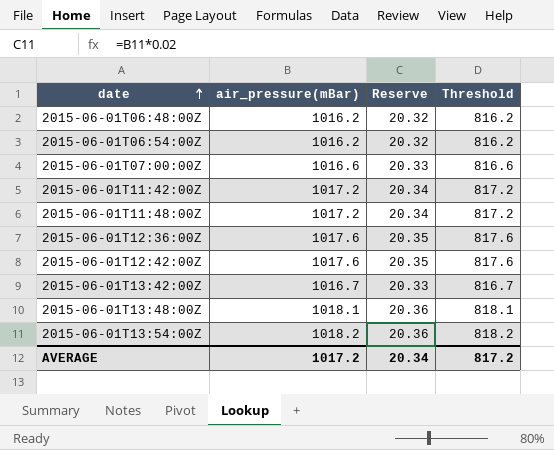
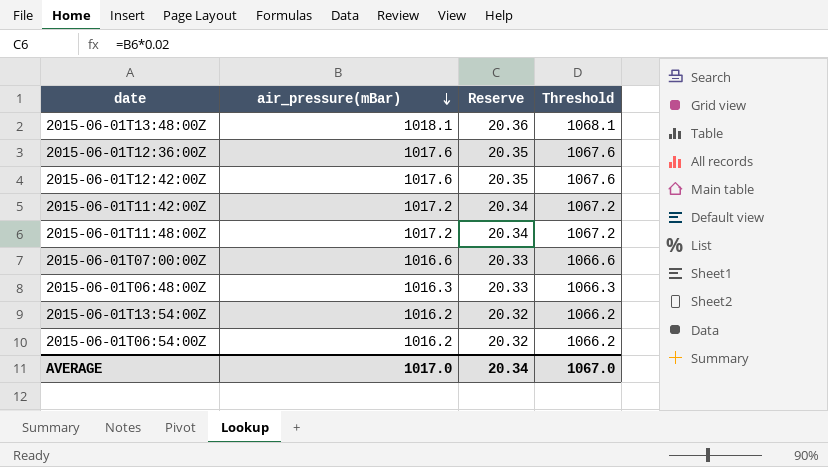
row order: date ascending -> air_pressure(mBar) descending
column Threshold | formula: [air_pressure(mBar)] - 200 -> [air_pressure(mBar)] + 50
row 2015-06-01T13:42:00Z: 1016.7 | 20.33 | 816.7 -> none
2015-06-01T06:48:00Z | air_pressure(mBar): 1016.2 -> 1016.3
2015-06-01T06:48:00Z | Reserve: 20.32 -> 20.33
2015-06-01T13:54:00Z | air_pressure(mBar): 1018.2 -> 1016.2
2015-06-01T13:54:00Z | Reserve: 20.36 -> 20.32
AVERAGE | air_pressure(mBar): 1017.2 -> 1017.0
AVERAGE | Threshold: 817.2 -> 1067.0

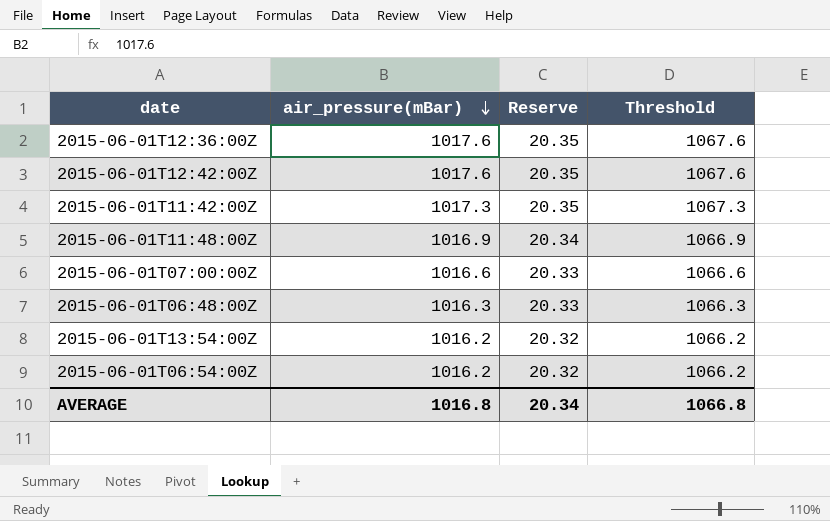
row 2015-06-01T13:48:00Z: 1018.1 | 20.36 | 1068.1 -> none
2015-06-01T11:42:00Z | air_pressure(mBar): 1017.2 -> 1017.3
2015-06-01T11:42:00Z | Reserve: 20.34 -> 20.35
2015-06-01T11:42:00Z | Threshold: 1067.2 -> 1067.3
2015-06-01T11:48:00Z | air_pressure(mBar): 1017.2 -> 1016.9
2015-06-01T11:48:00Z | Threshold: 1067.2 -> 1066.9
AVERAGE | air_pressure(mBar): 1017.0 -> 1016.8
AVERAGE | Threshold: 1067.0 -> 1066.8

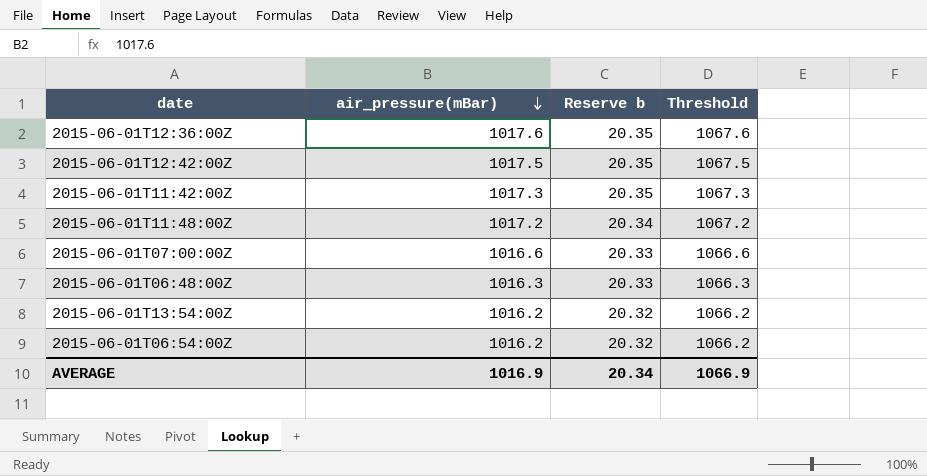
column name: Reserve -> Reserve b
2015-06-01T12:42:00Z | air_pressure(mBar): 1017.6 -> 1017.5
2015-06-01T12:42:00Z | Threshold: 1067.6 -> 1067.5
2015-06-01T11:48:00Z | air_pressure(mBar): 1016.9 -> 1017.2
2015-06-01T11:48:00Z | Threshold: 1066.9 -> 1067.2
AVERAGE | air_pressure(mBar): 1016.8 -> 1016.9
AVERAGE | Threshold: 1066.8 -> 1066.9

